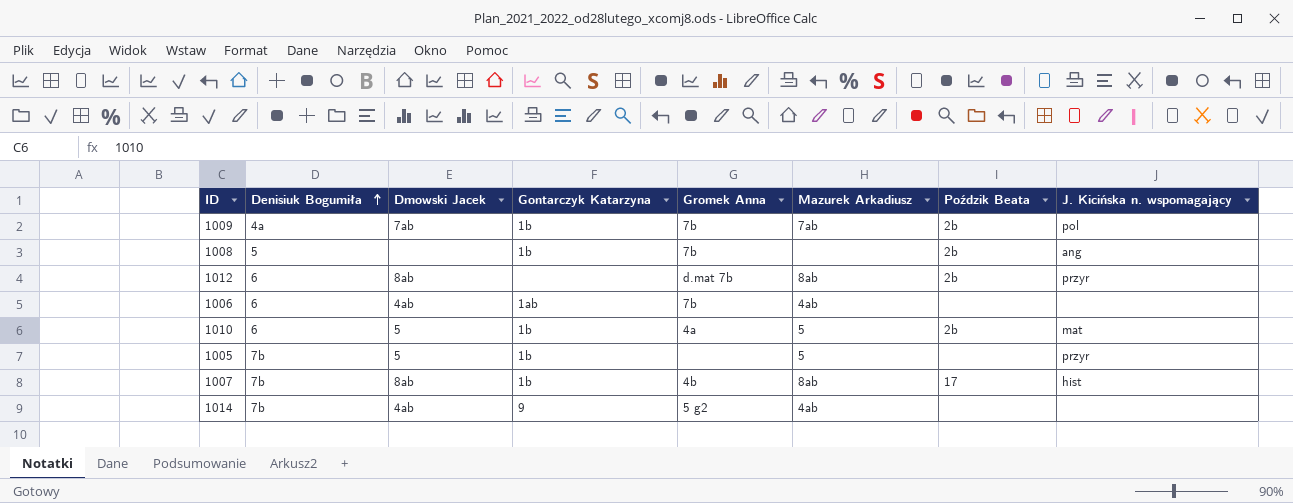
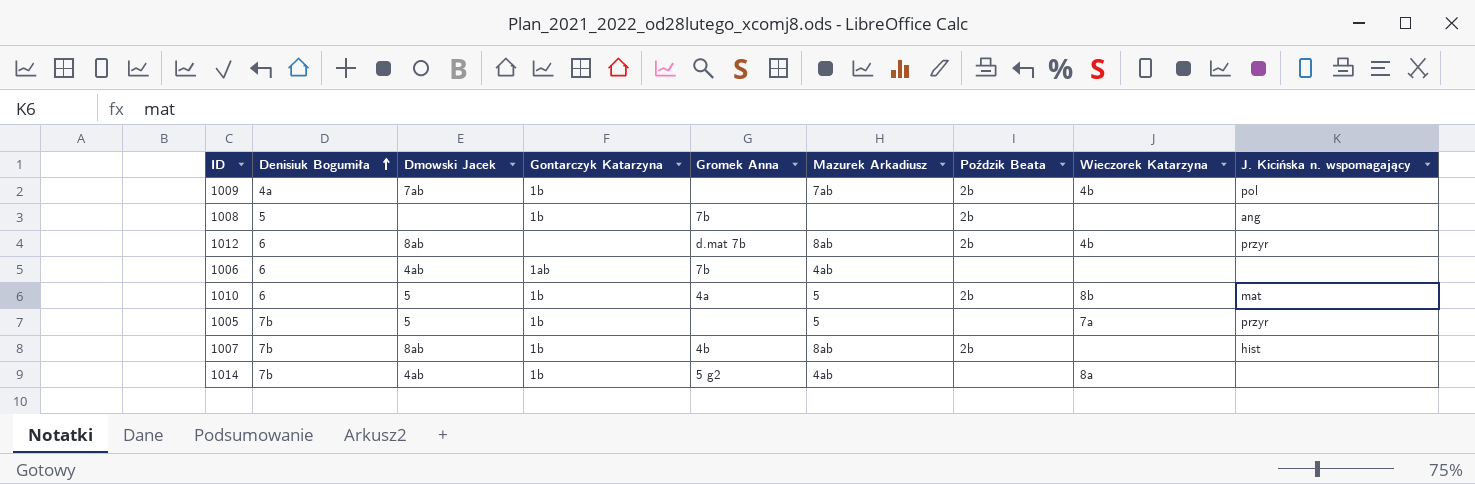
column Wieczorek Katarzyna | position: none -> 8
1009 | Gromek Anna: 7b -> none
1007 | Poździk Beata: 17 -> 2b
1014 | Gontarczyk Katarzyna: 9 -> 1b

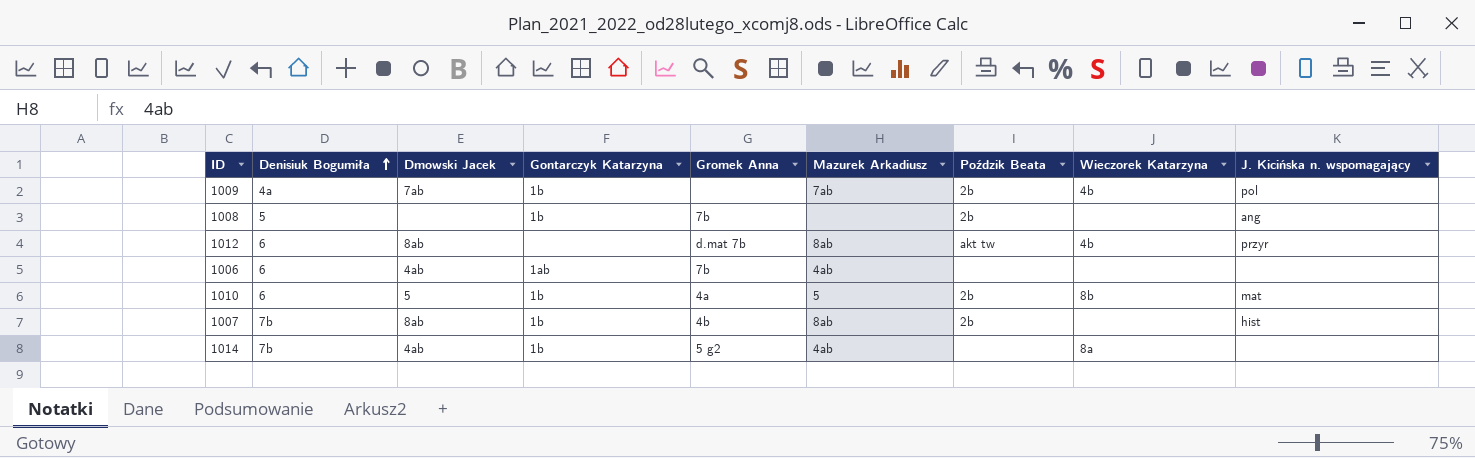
row 1005: 7b | 5 | 1b | none | 5 | none | 7a | przyr -> none
1012 | Poździk Beata: 2b -> akt tw

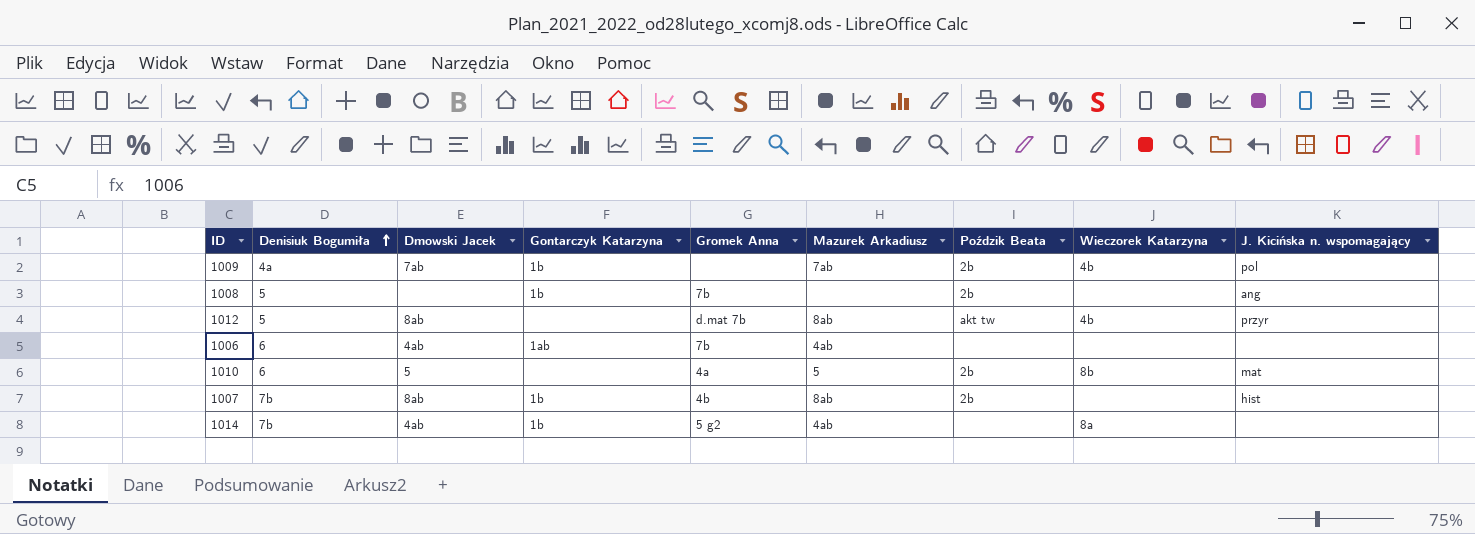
1012 | Denisiuk Bogumiła: 6 -> 5
1010 | Gontarczyk Katarzyna: 1b -> none

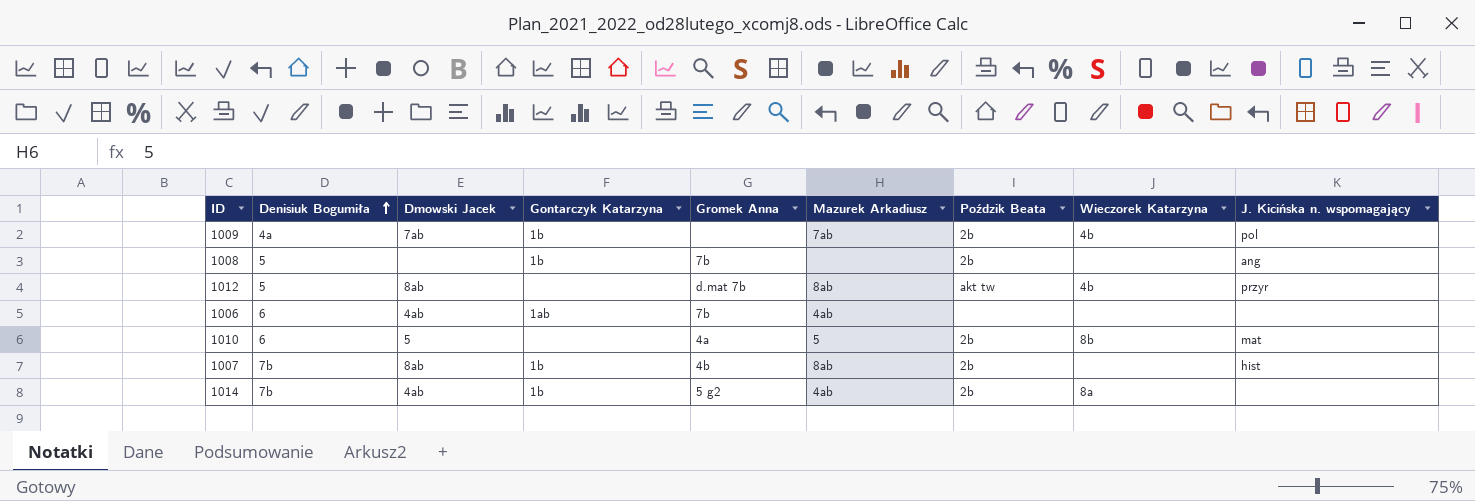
1014 | Poździk Beata: none -> 2b

